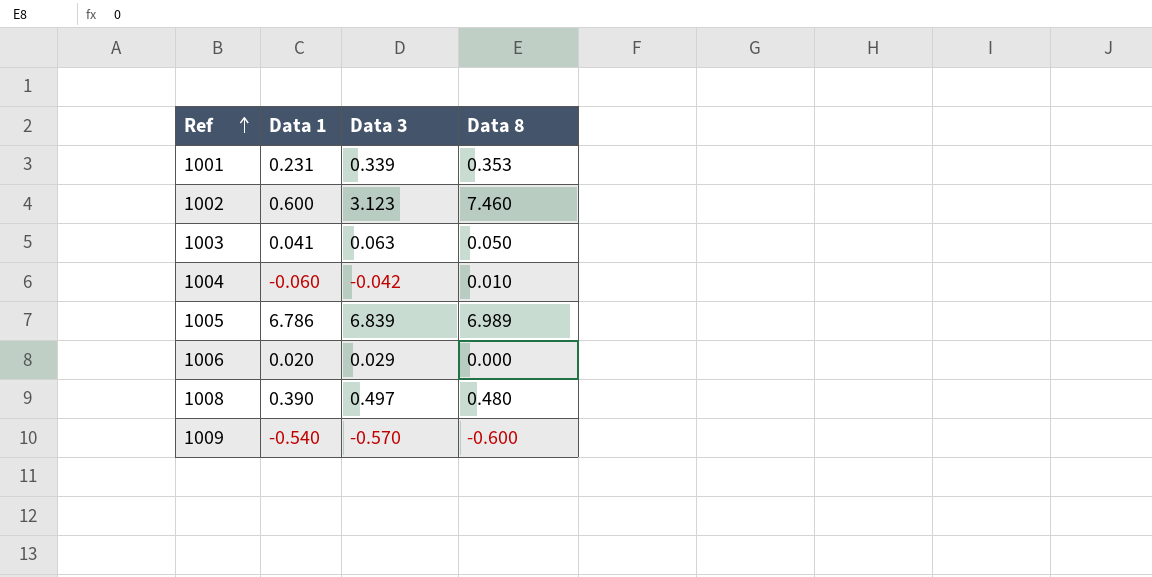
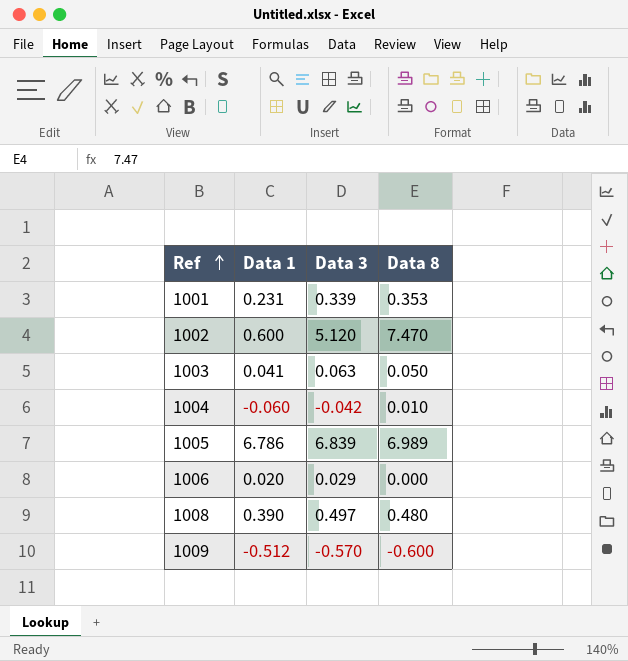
1002 | Data 3: 3.123 -> 5.120
1002 | Data 8: 7.460 -> 7.470
1009 | Data 1: -0.540 -> -0.512

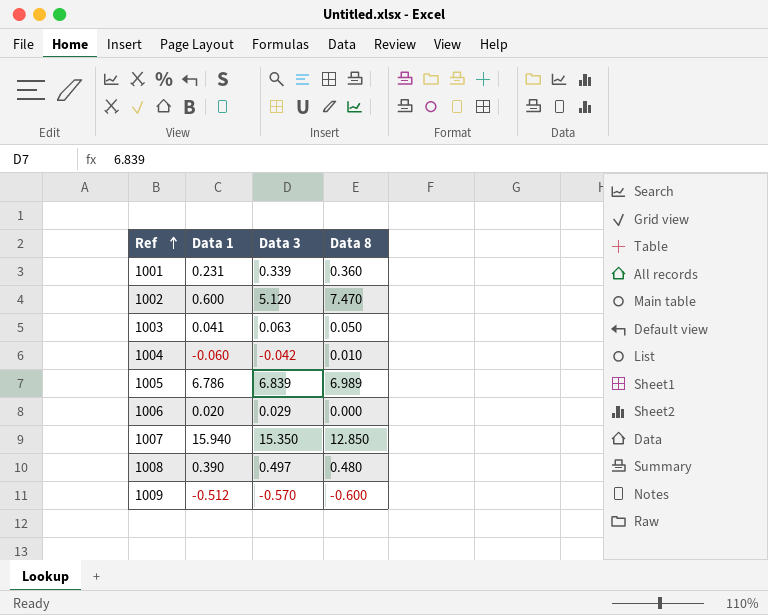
1001 | Data 8: 0.353 -> 0.360
row 1007: none -> 15.940 | 15.350 | 12.850

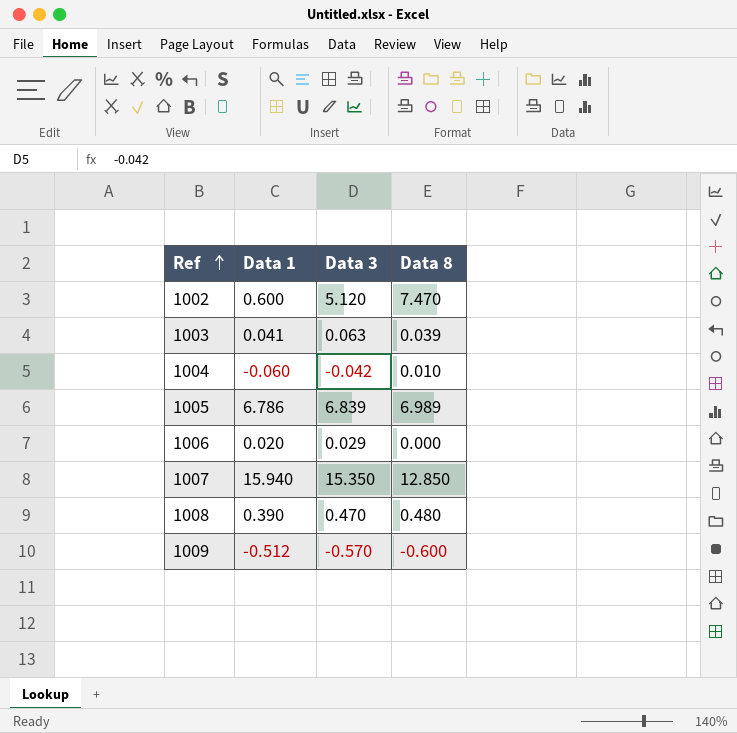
row 1001: 0.231 | 0.339 | 0.360 -> none
1003 | Data 8: 0.050 -> 0.039
1008 | Data 3: 0.497 -> 0.470

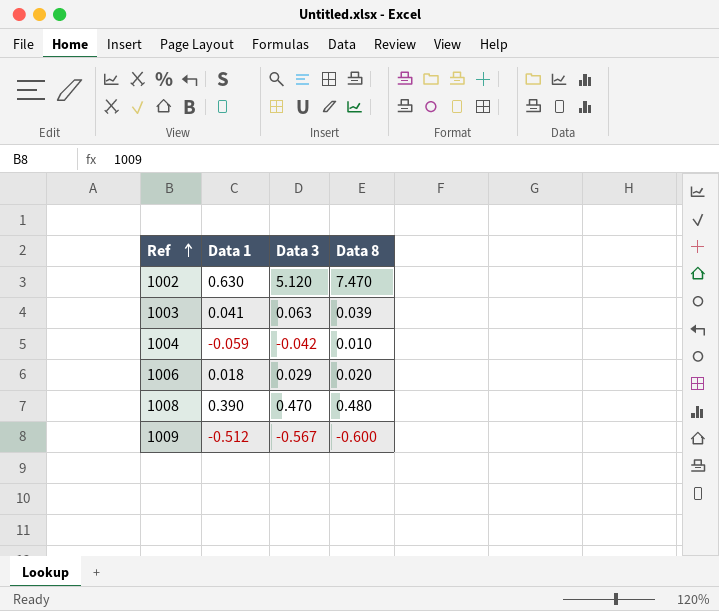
row 1005: 6.786 | 6.839 | 6.989 -> none
row 1007: 15.940 | 15.350 | 12.850 -> none
1002 | Data 1: 0.600 -> 0.630
1004 | Data 1: -0.060 -> -0.059
1006 | Data 1: 0.020 -> 0.018
1006 | Data 8: 0.000 -> 0.020
1009 | Data 3: -0.570 -> -0.567

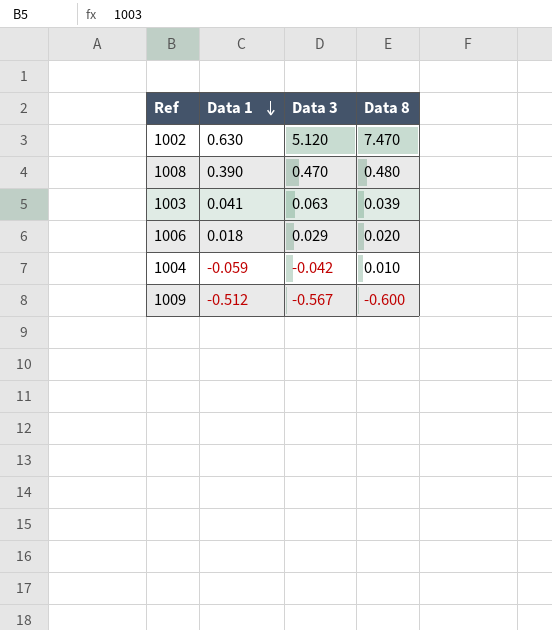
row order: Ref ascending -> Data 1 descending

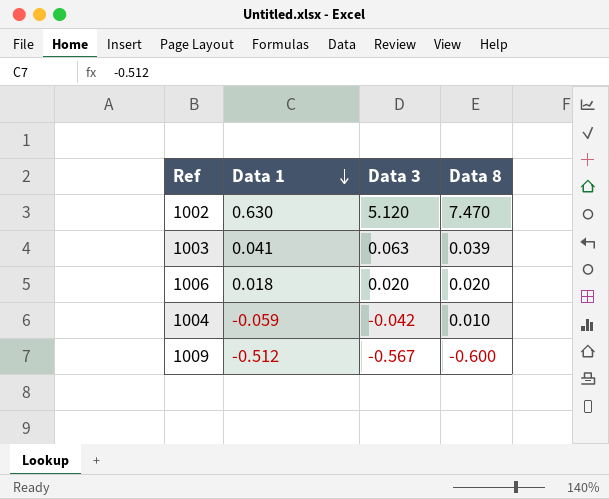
row 1008: 0.390 | 0.470 | 0.480 -> none
1006 | Data 3: 0.029 -> 0.020

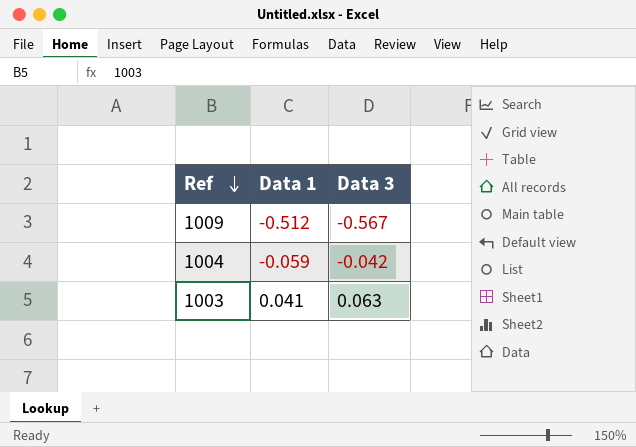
row order: Data 1 descending -> Ref descending
column Data 8 | position: 4 -> none
row 1002: 0.630 | 5.120 | 7.470 -> none
row 1006: 0.018 | 0.020 | 0.020 -> none

